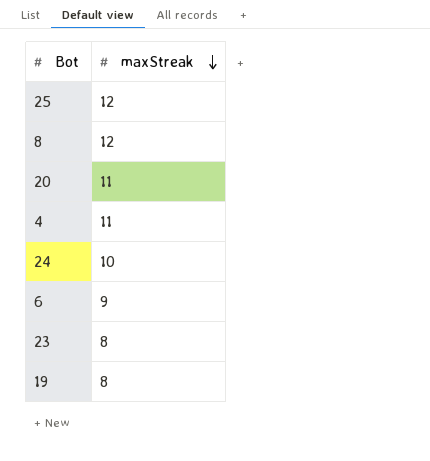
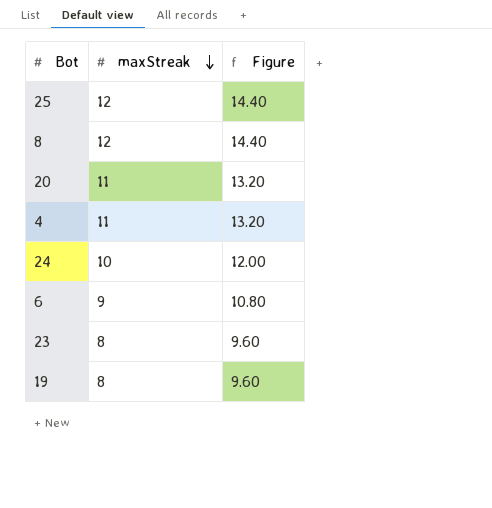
column Figure | formula: none -> [maxStreak] * 1.2

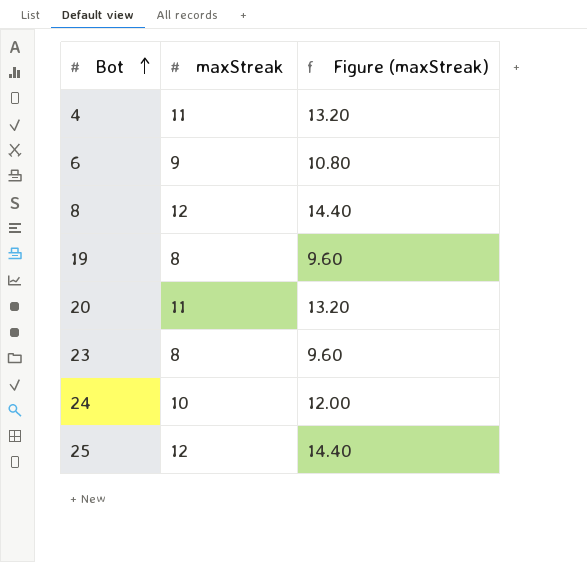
row order: maxStreak descending -> Bot ascending
column name: Figure -> Figure (maxStreak)

